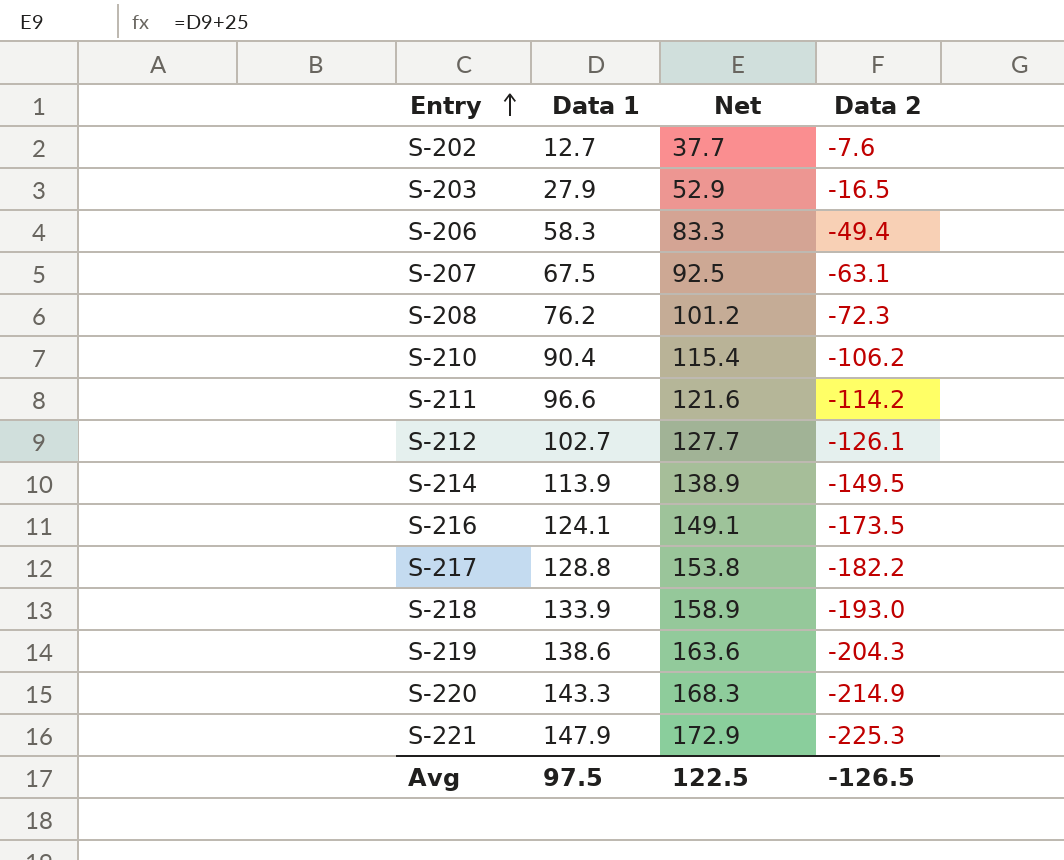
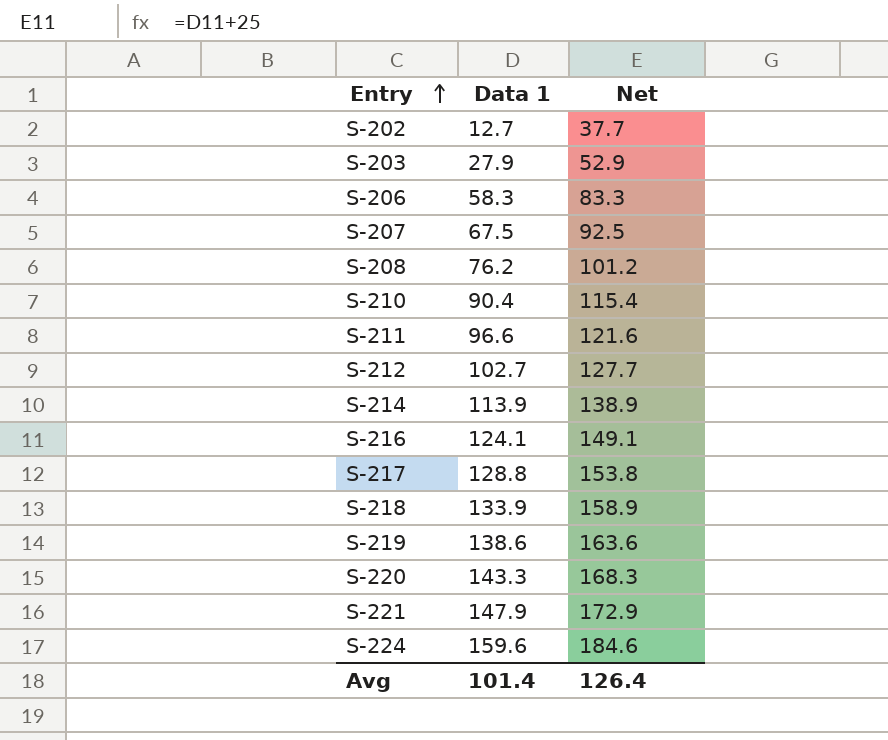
column Data 2 | position: 4 -> none
row S-224: none -> 159.6 | 184.6
Avg | Data 1: 97.5 -> 101.4
Avg | Net: 122.5 -> 126.4

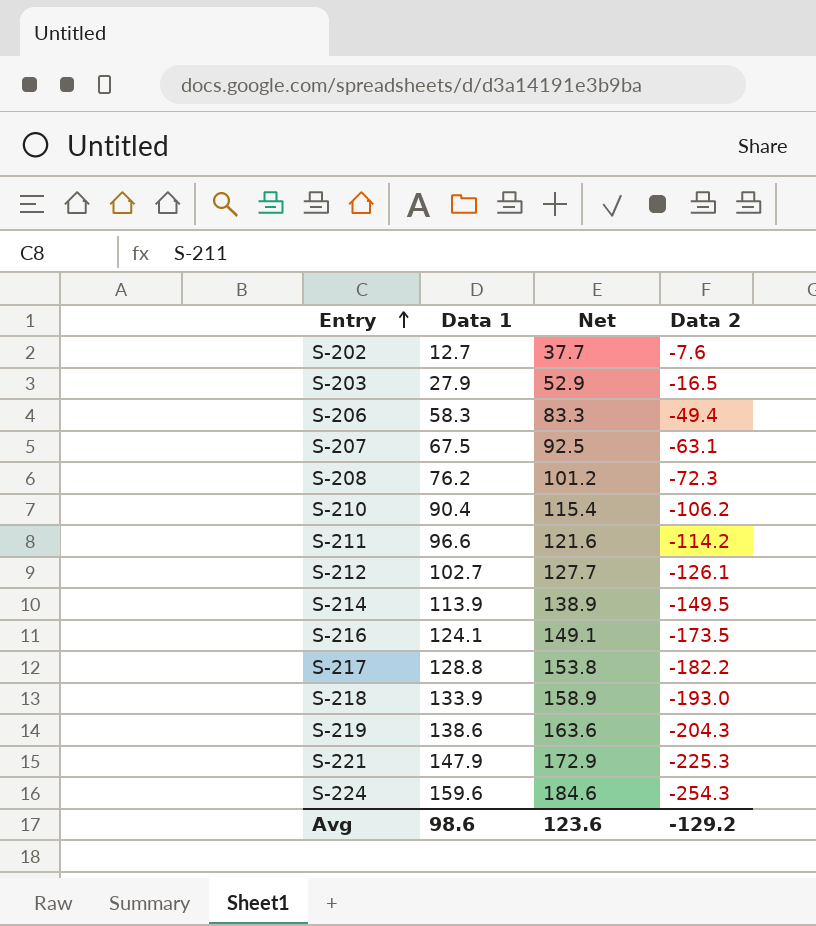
column Data 2 | position: none -> 4
row S-220: 143.3 | 168.3 -> none
Avg | Data 1: 101.4 -> 98.6
Avg | Net: 126.4 -> 123.6

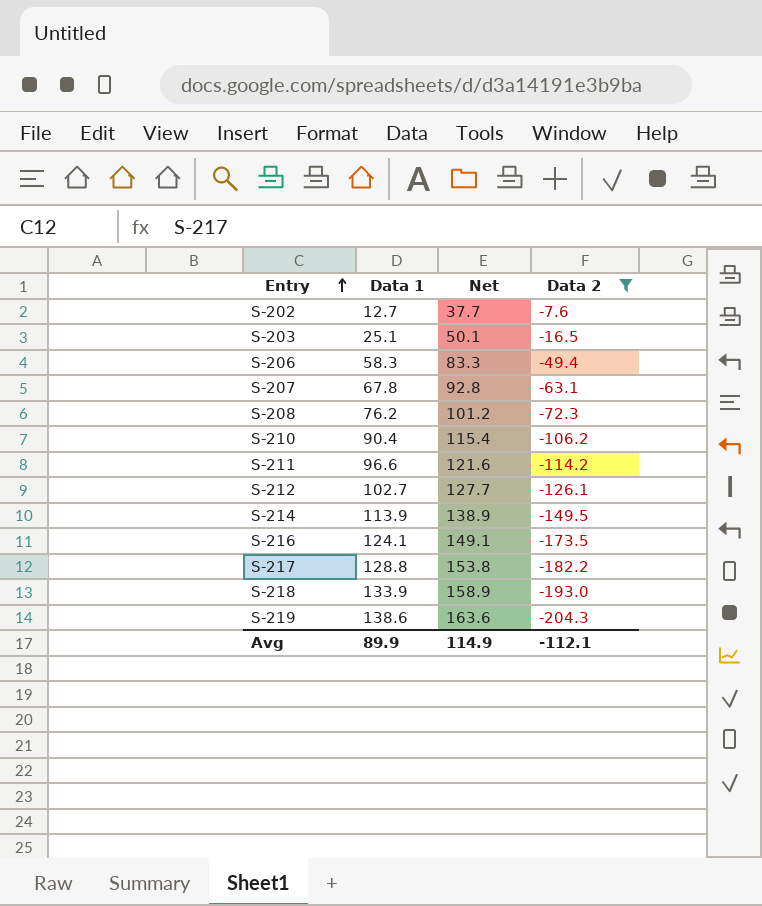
filter: none -> Data 2 >= -204.3
S-203 | Data 1: 27.9 -> 25.1
S-203 | Net: 52.9 -> 50.1
S-207 | Data 1: 67.5 -> 67.8
S-207 | Net: 92.5 -> 92.8
Avg | Data 1: 98.6 -> 89.9
Avg | Net: 123.6 -> 114.9
Avg | Data 2: -129.2 -> -112.1

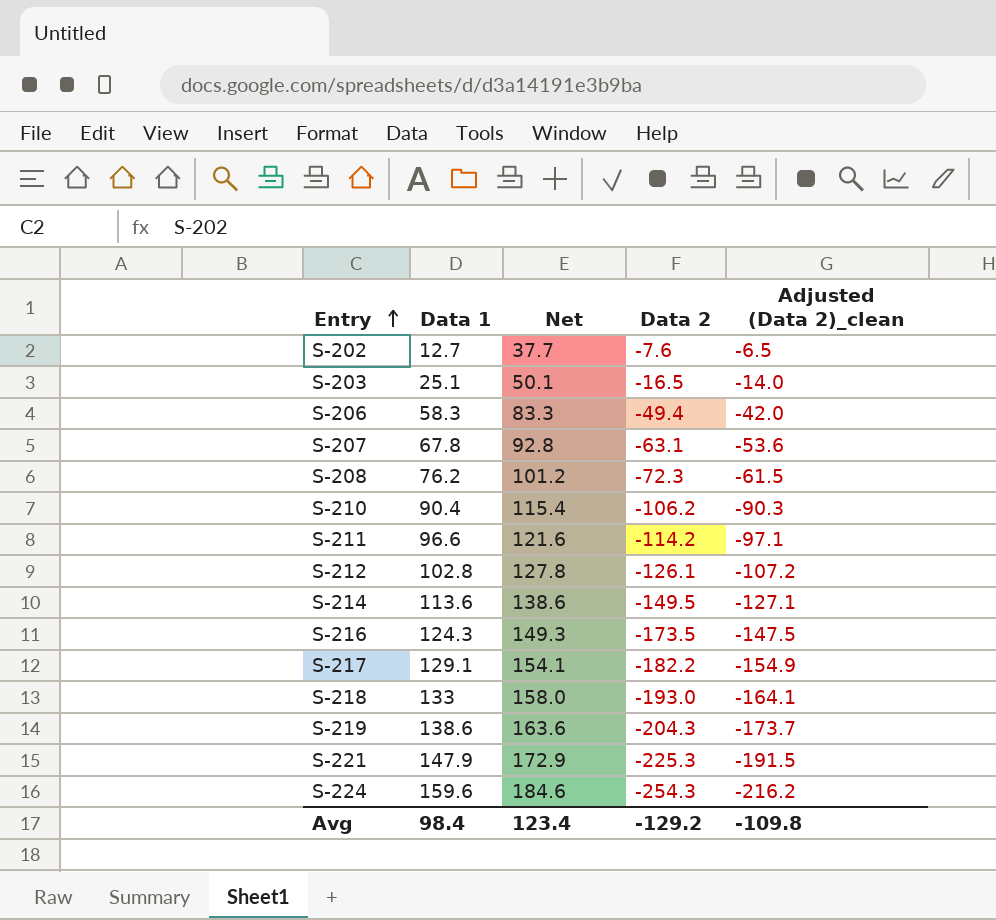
filter: Data 2 >= -204.3 -> none
column Adjusted (Data 2)_clean | formula: none -> [Data 2] * 0.85
S-212 | Data 1: 102.7 -> 102.8
S-212 | Net: 127.7 -> 127.8
S-214 | Data 1: 113.9 -> 113.6
S-214 | Net: 138.9 -> 138.6
S-216 | Data 1: 124.1 -> 124.3
S-216 | Net: 149.1 -> 149.3
S-217 | Data 1: 128.8 -> 129.1
S-217 | Net: 153.8 -> 154.1
S-218 | Data 1: 133.9 -> 133
S-218 | Net: 158.9 -> 158.0
Avg | Data 1: 89.9 -> 98.4
Avg | Net: 114.9 -> 123.4
Avg | Data 2: -112.1 -> -129.2

